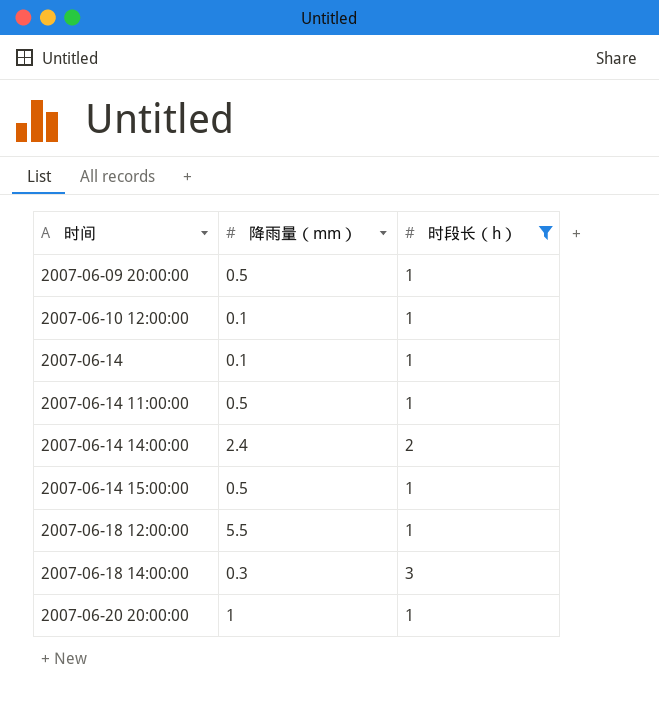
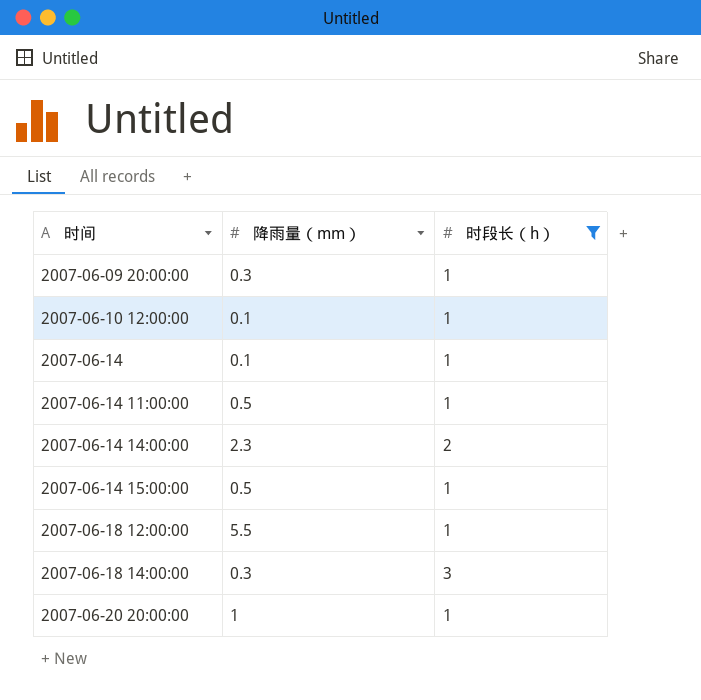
2007-06-09 20:00:00 | 降雨量（mm）: 0.5 -> 0.3
2007-06-14 14:00:00 | 降雨量（mm）: 2.4 -> 2.3

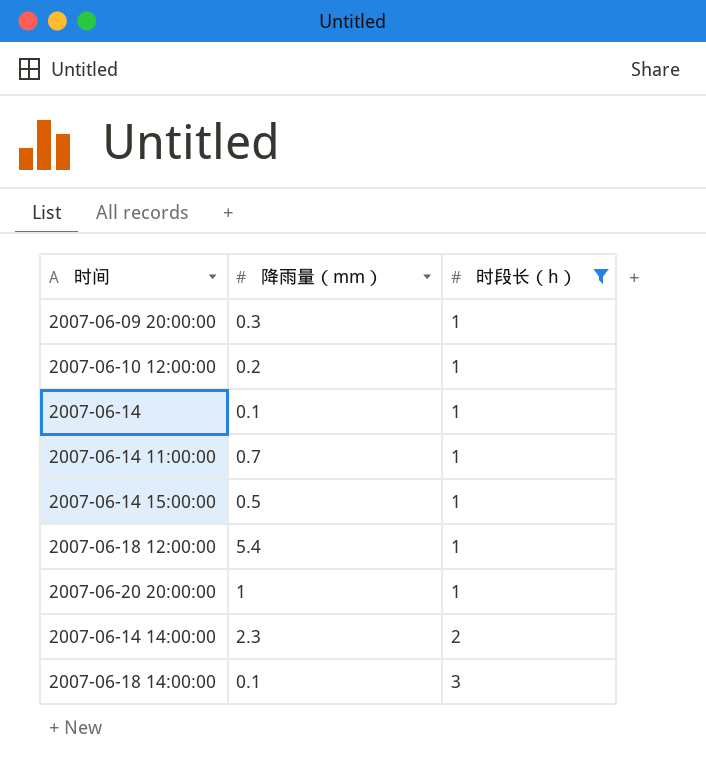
row order: 时间 ascending -> 时段长（h） ascending
2007-06-10 12:00:00 | 降雨量（mm）: 0.1 -> 0.2
2007-06-14 11:00:00 | 降雨量（mm）: 0.5 -> 0.7
2007-06-18 12:00:00 | 降雨量（mm）: 5.5 -> 5.4
2007-06-18 14:00:00 | 降雨量（mm）: 0.3 -> 0.1

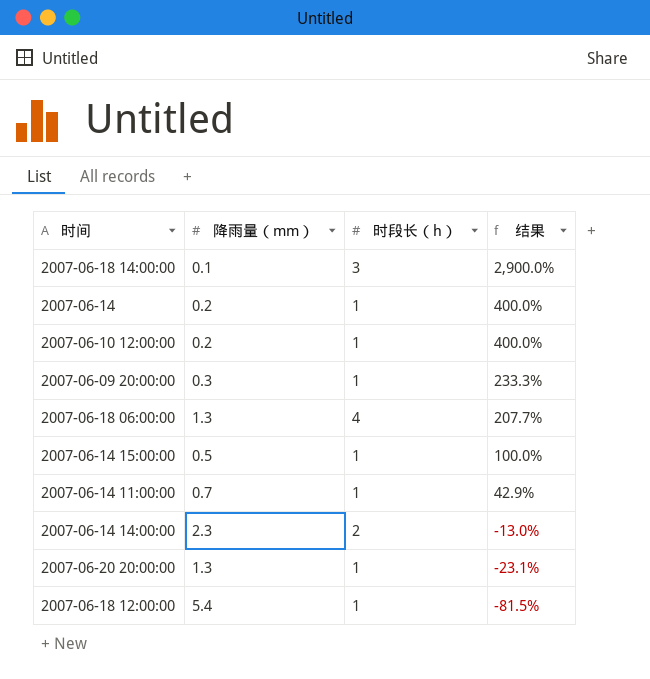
filter: 时段长（h） != 4 -> none
row order: 时段长（h） ascending -> 结果 descending
column 结果 | formula: none -> ([时段长（h）] - [降雨量（mm）]) / [降雨量（mm）]
2007-06-14 | 降雨量（mm）: 0.1 -> 0.2
2007-06-20 20:00:00 | 降雨量（mm）: 1 -> 1.3

